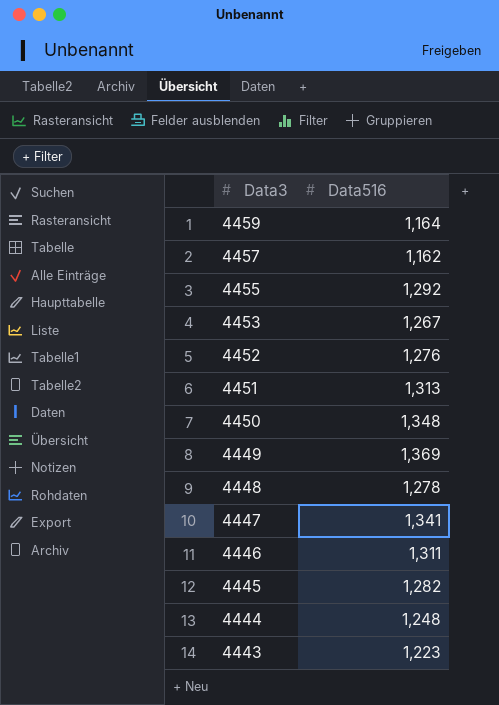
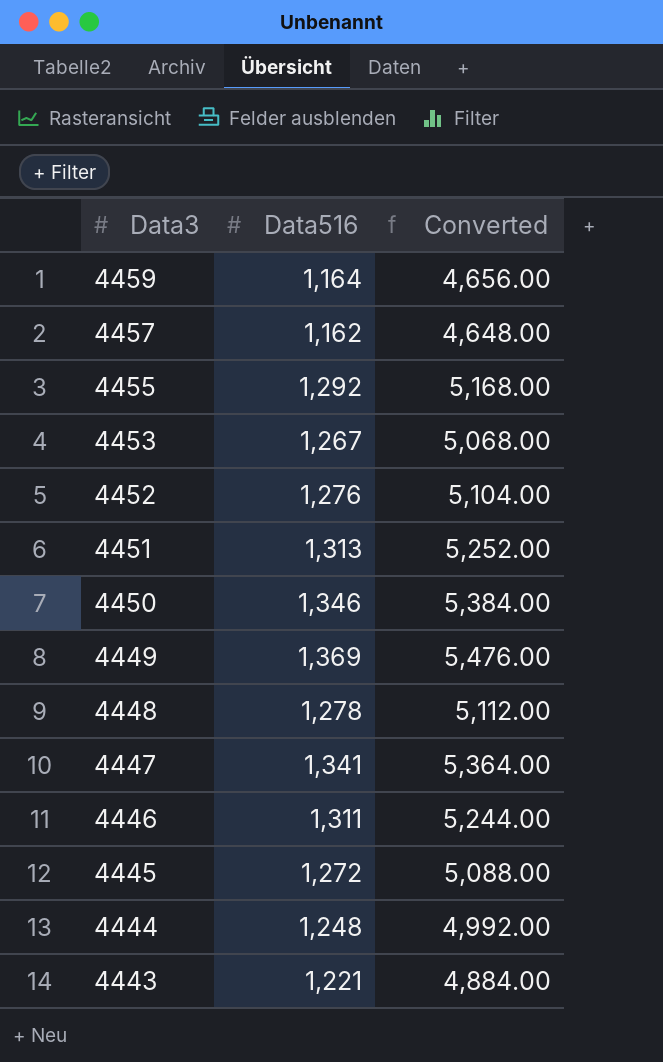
column Converted | formula: none -> [Data516] * 4
4450 | Data516: 1,348 -> 1,346
4445 | Data516: 1,282 -> 1,272
4443 | Data516: 1,223 -> 1,221

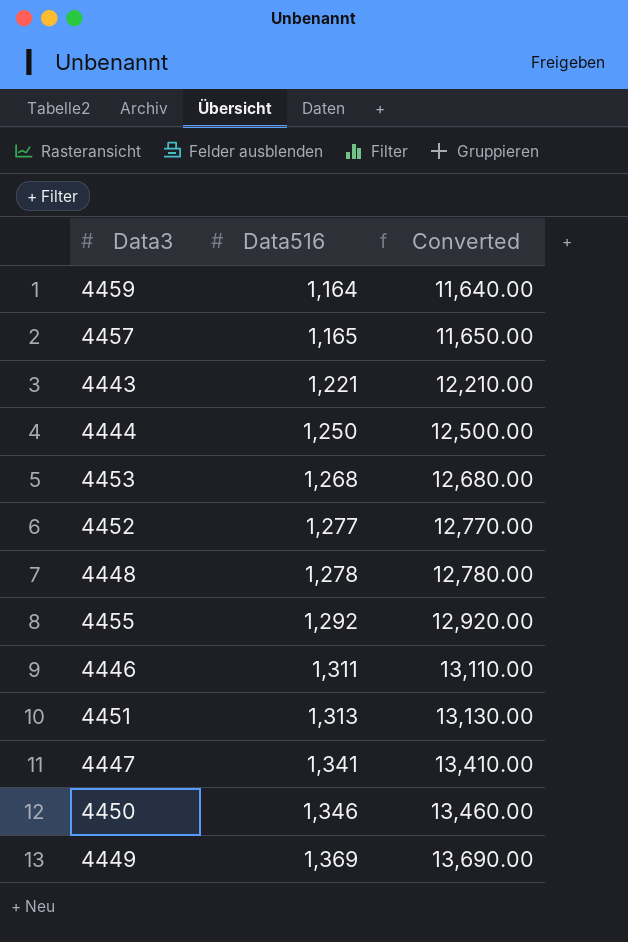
row order: Data3 descending -> Data516 ascending
column Converted | formula: [Data516] * 4 -> [Data516] * 10
row 4445: 1,272 | 5,088.00 -> none
4457 | Data516: 1,162 -> 1,165
4444 | Data516: 1,248 -> 1,250
4453 | Data516: 1,267 -> 1,268
4452 | Data516: 1,276 -> 1,277

